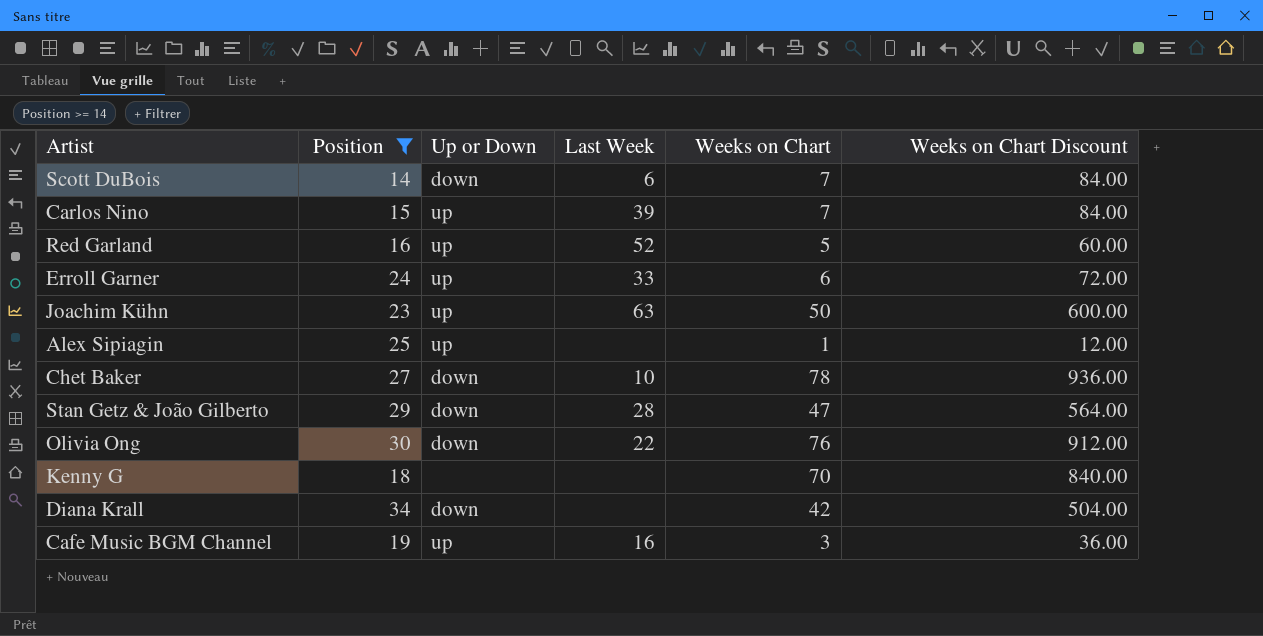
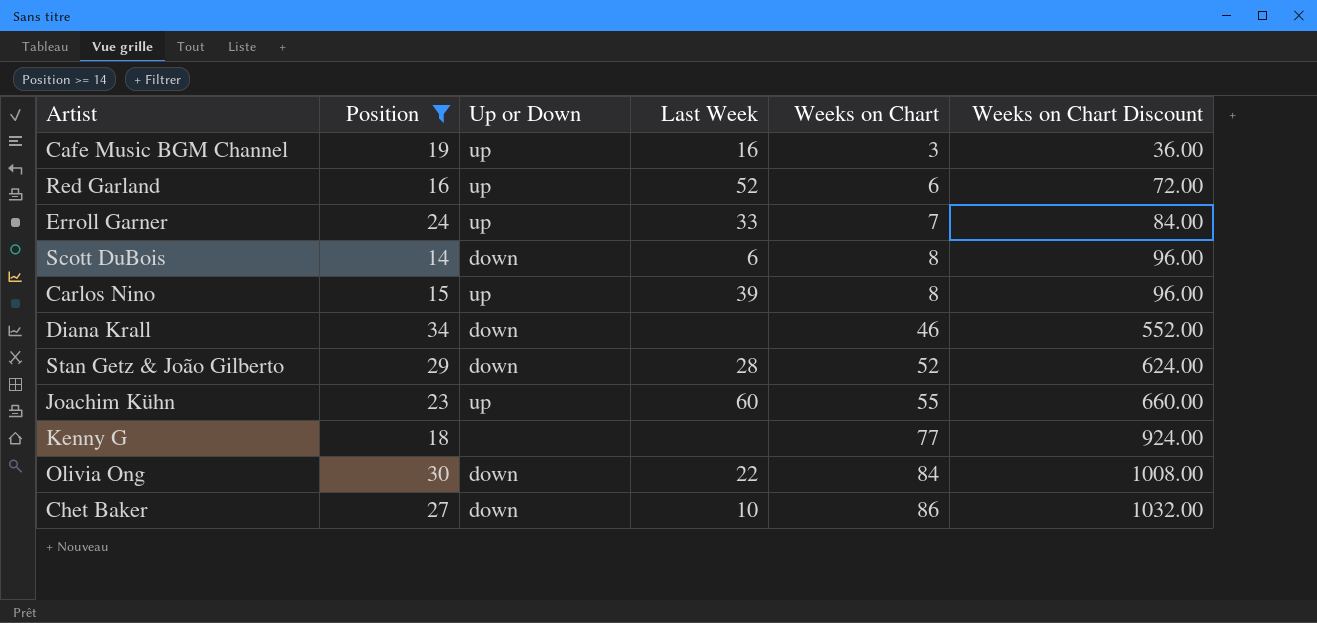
row order: none -> Weeks on Chart ascending
row Alex Sipiagin: 25 | up | none | 1 | 12.00 -> none
Red Garland | Weeks on Chart: 5 -> 6
Red Garland | Weeks on Chart Discount: 60.00 -> 72.00
Erroll Garner | Weeks on Chart: 6 -> 7
Erroll Garner | Weeks on Chart Discount: 72.00 -> 84.00
Scott DuBois | Weeks on Chart: 7 -> 8
Scott DuBois | Weeks on Chart Discount: 84.00 -> 96.00
Carlos Nino | Weeks on Chart: 7 -> 8
Carlos Nino | Weeks on Chart Discount: 84.00 -> 96.00
Diana Krall | Weeks on Chart: 42 -> 46
Diana Krall | Weeks on Chart Discount: 504.00 -> 552.00
Stan Getz & João Gilberto | Weeks on Chart: 47 -> 52
Stan Getz & João Gilberto | Weeks on Chart Discount: 564.00 -> 624.00
Joachim Kühn | Last Week: 63 -> 60
Joachim Kühn | Weeks on Chart: 50 -> 55
Joachim Kühn | Weeks on Chart Discount: 600.00 -> 660.00
Kenny G | Weeks on Chart: 70 -> 77
Kenny G | Weeks on Chart Discount: 840.00 -> 924.00
Olivia Ong | Weeks on Chart: 76 -> 84
Olivia Ong | Weeks on Chart Discount: 912.00 -> 1008.00
Chet Baker | Weeks on Chart: 78 -> 86
Chet Baker | Weeks on Chart Discount: 936.00 -> 1032.00

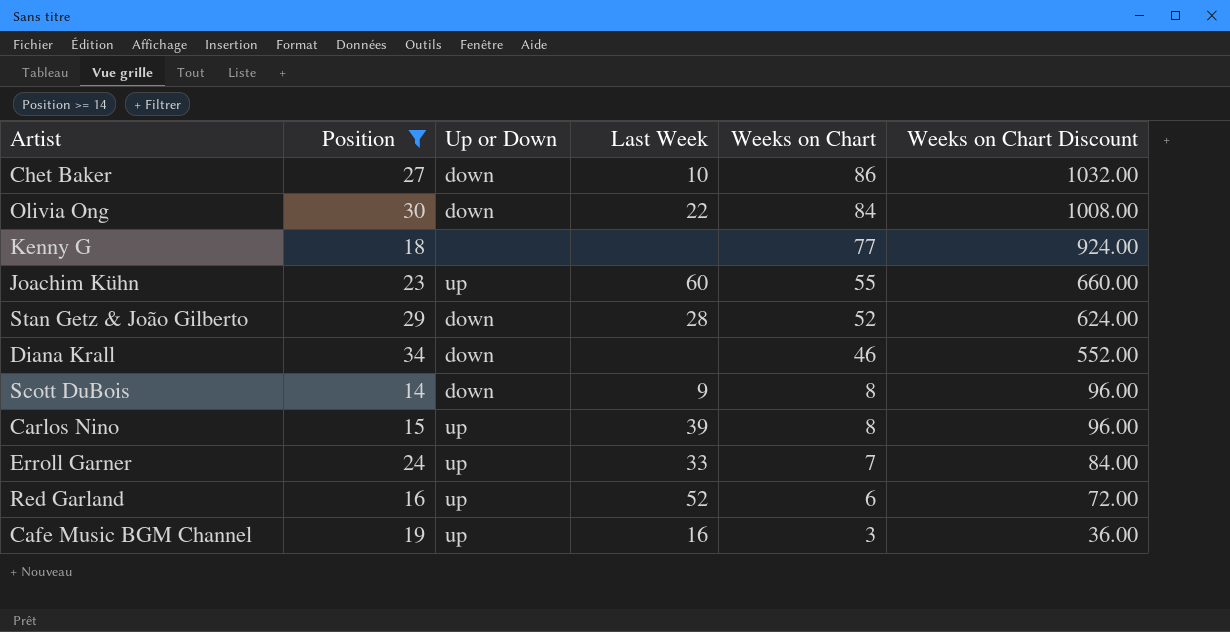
row order: Weeks on Chart ascending -> Weeks on Chart descending
Scott DuBois | Last Week: 6 -> 9

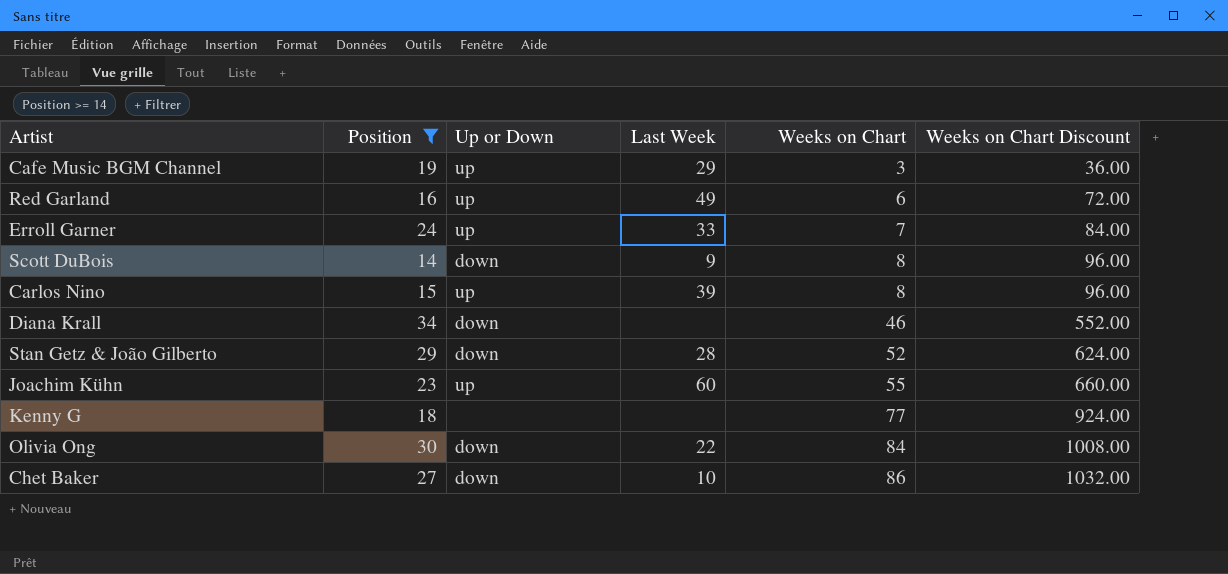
row order: Weeks on Chart descending -> Weeks on Chart ascending
Cafe Music BGM Channel | Last Week: 16 -> 29
Red Garland | Last Week: 52 -> 49

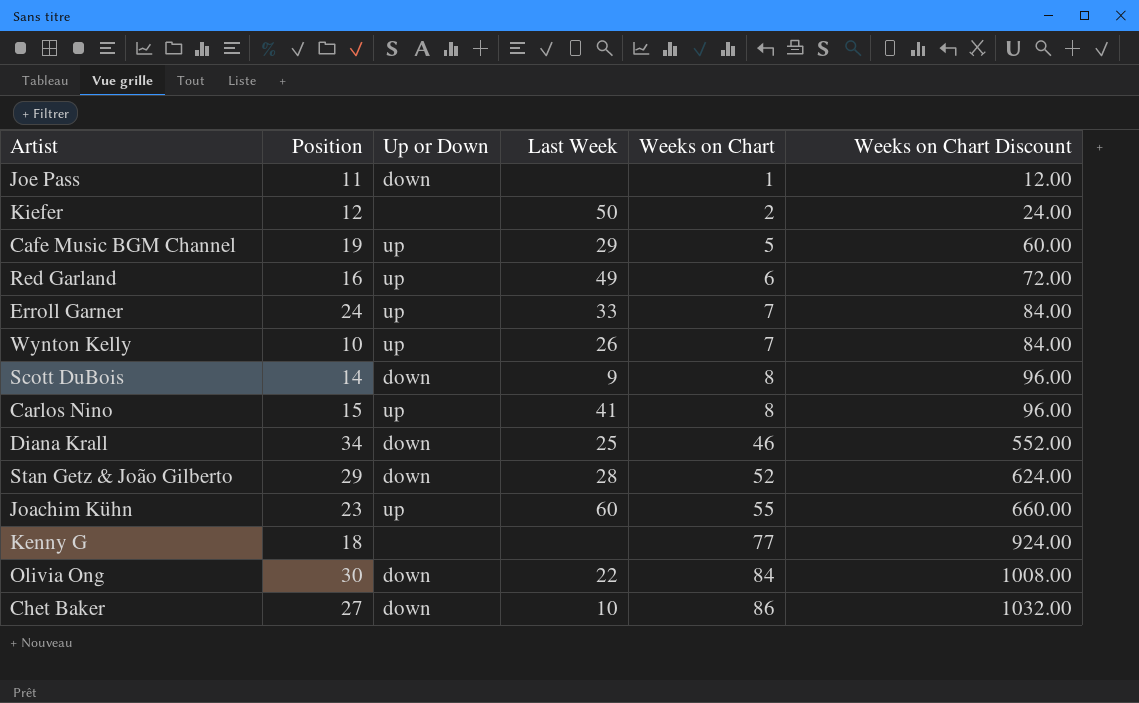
filter: Position >= 14 -> none
Cafe Music BGM Channel | Weeks on Chart: 3 -> 5
Cafe Music BGM Channel | Weeks on Chart Discount: 36.00 -> 60.00
Carlos Nino | Last Week: 39 -> 41
Diana Krall | Last Week: none -> 25

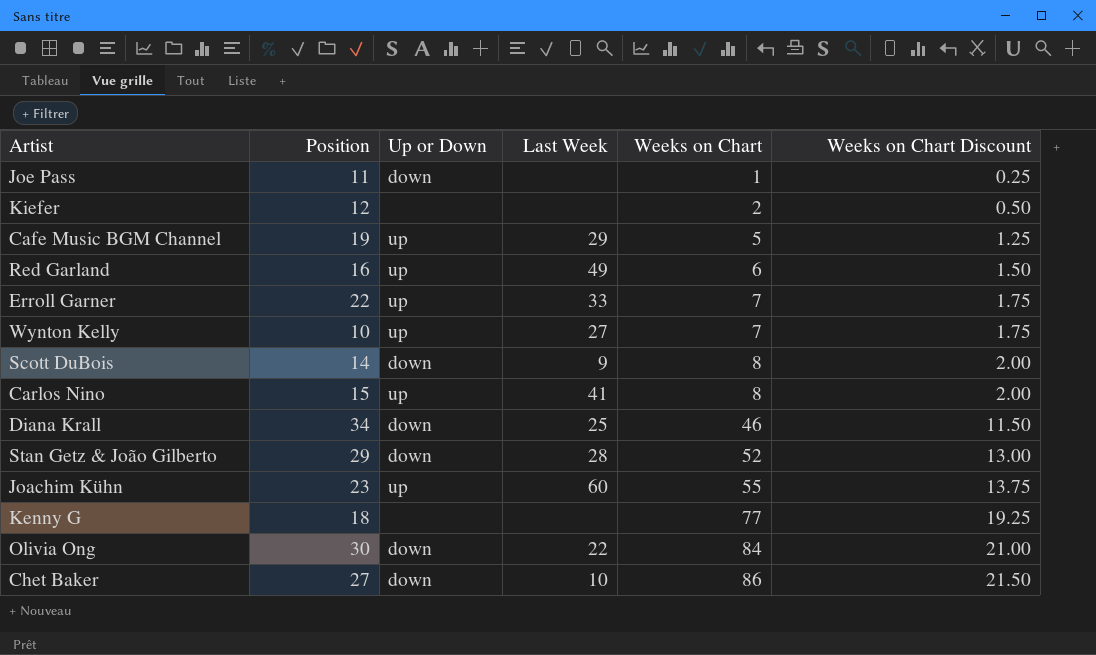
column Weeks on Chart Discount | formula: [Weeks on Chart] * 12 -> [Weeks on Chart] * 0.25
Kiefer | Last Week: 50 -> none
Erroll Garner | Position: 24 -> 22
Wynton Kelly | Last Week: 26 -> 27

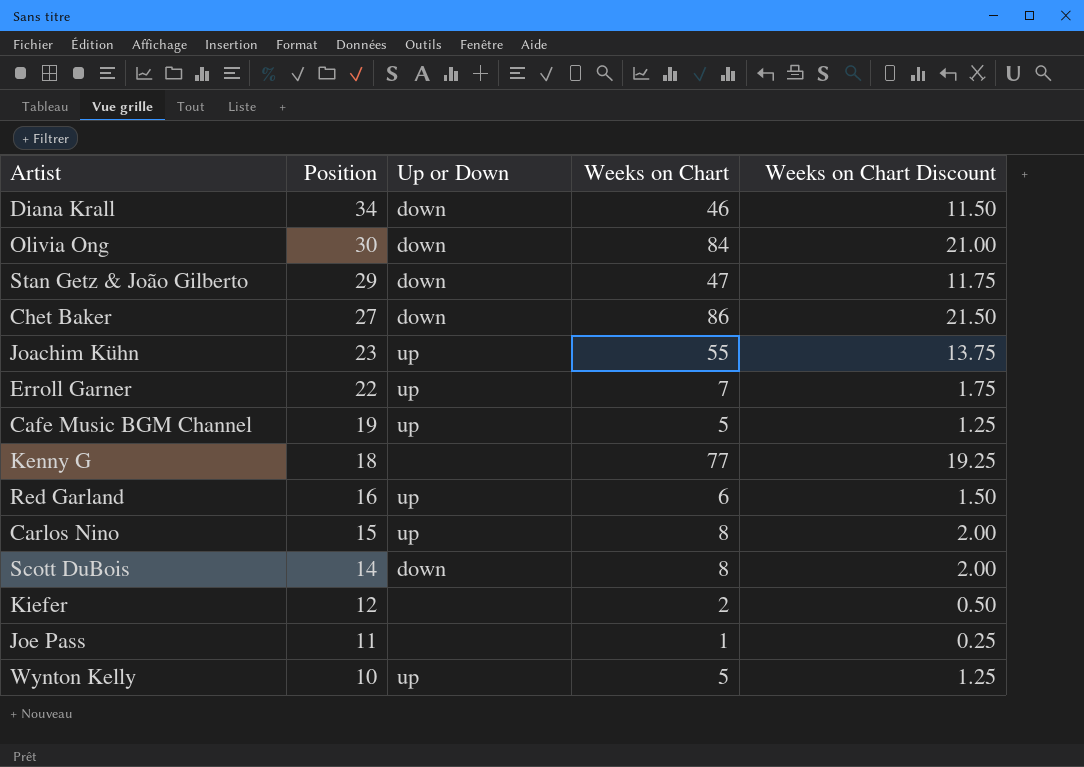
row order: Weeks on Chart ascending -> Position descending
column Last Week | position: 4 -> none
Stan Getz & João Gilberto | Weeks on Chart: 52 -> 47
Stan Getz & João Gilberto | Weeks on Chart Discount: 13.00 -> 11.75
Joe Pass | Up or Down: down -> none
Wynton Kelly | Weeks on Chart: 7 -> 5
Wynton Kelly | Weeks on Chart Discount: 1.75 -> 1.25

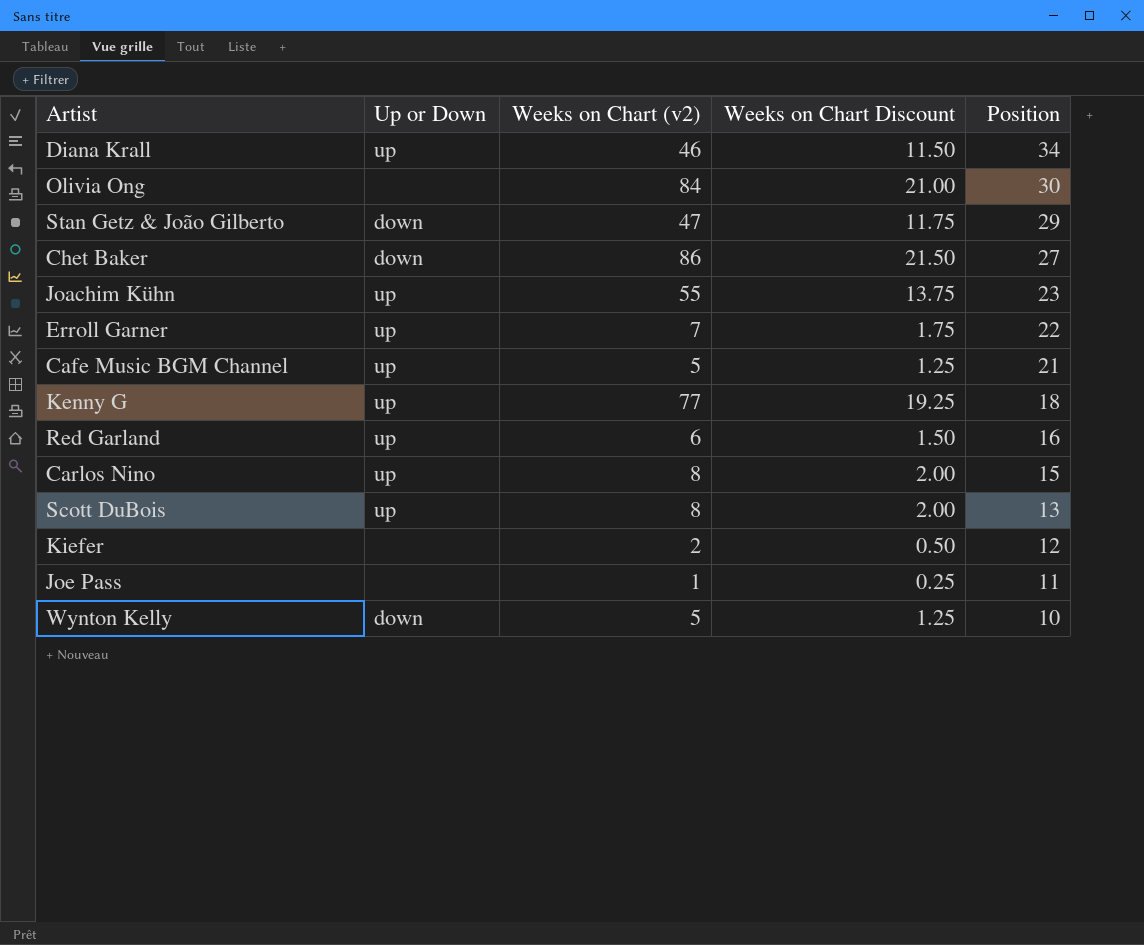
column name: Weeks on Chart -> Weeks on Chart (v2)
column Position | position: 2 -> 5
Diana Krall | Up or Down: down -> up
Olivia Ong | Up or Down: down -> none
Cafe Music BGM Channel | Position: 19 -> 21
Kenny G | Up or Down: none -> up
Scott DuBois | Up or Down: down -> up
Scott DuBois | Position: 14 -> 13
Wynton Kelly | Up or Down: up -> down

